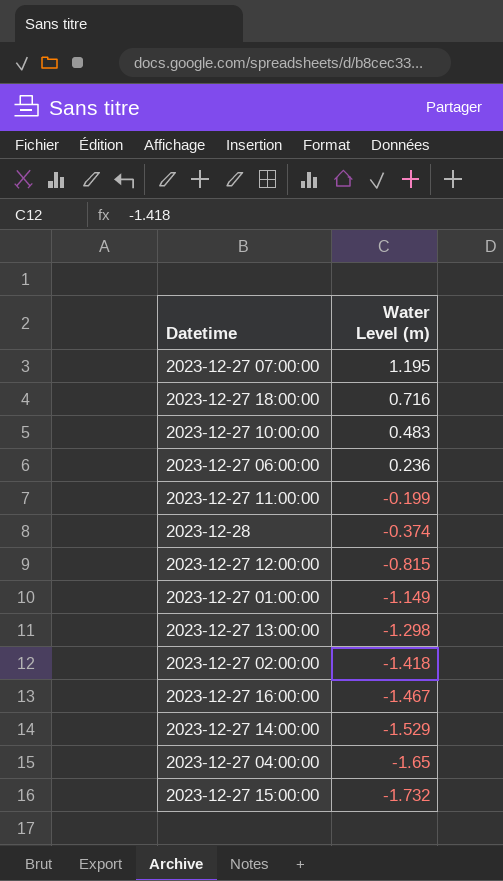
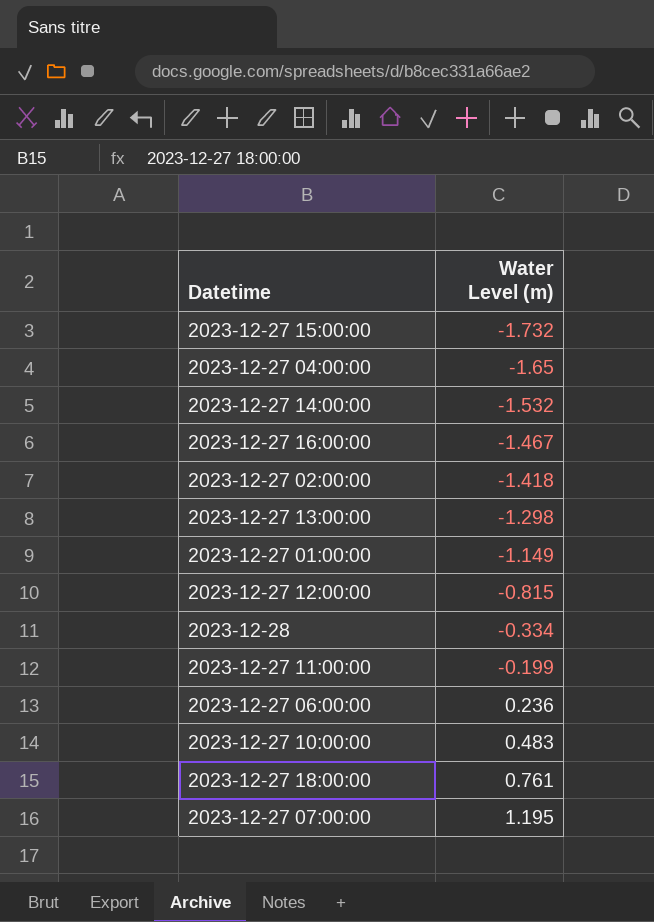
row order: Water Level (m) descending -> Water Level (m) ascending
2023-12-27 14:00:00 | Water Level (m): -1.529 -> -1.532
2023-12-28 | Water Level (m): -0.374 -> -0.334
2023-12-27 18:00:00 | Water Level (m): 0.716 -> 0.761

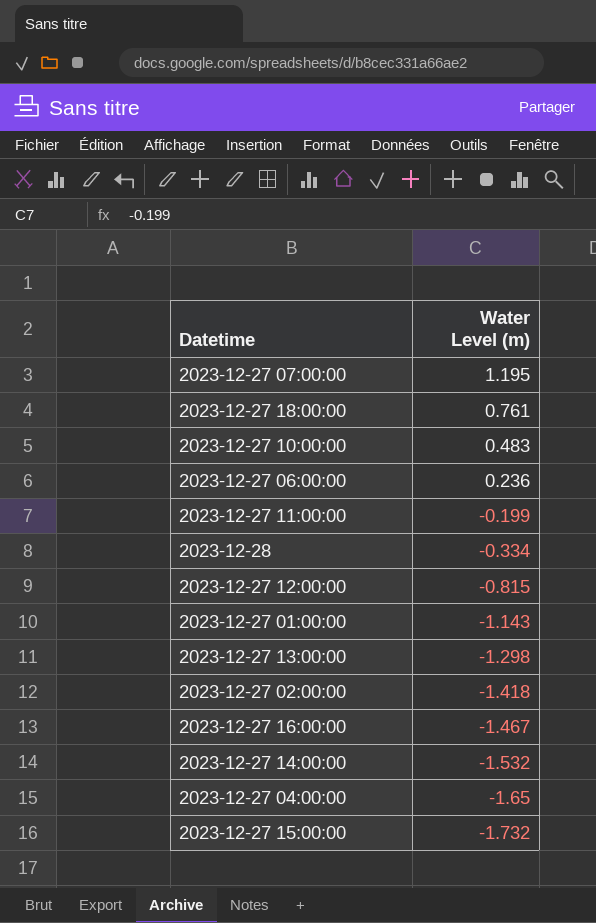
row order: Water Level (m) ascending -> Water Level (m) descending
2023-12-27 01:00:00 | Water Level (m): -1.149 -> -1.143

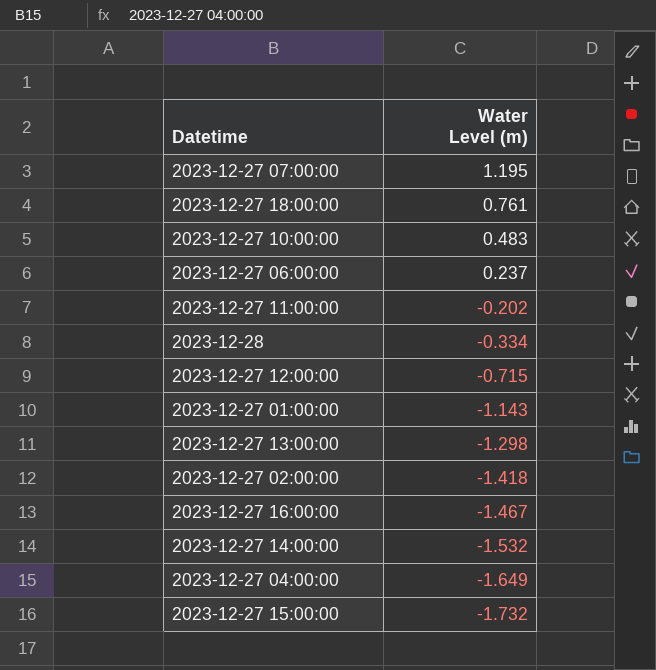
2023-12-27 06:00:00 | Water Level (m): 0.236 -> 0.237
2023-12-27 11:00:00 | Water Level (m): -0.199 -> -0.202
2023-12-27 12:00:00 | Water Level (m): -0.815 -> -0.715
2023-12-27 04:00:00 | Water Level (m): -1.65 -> -1.649

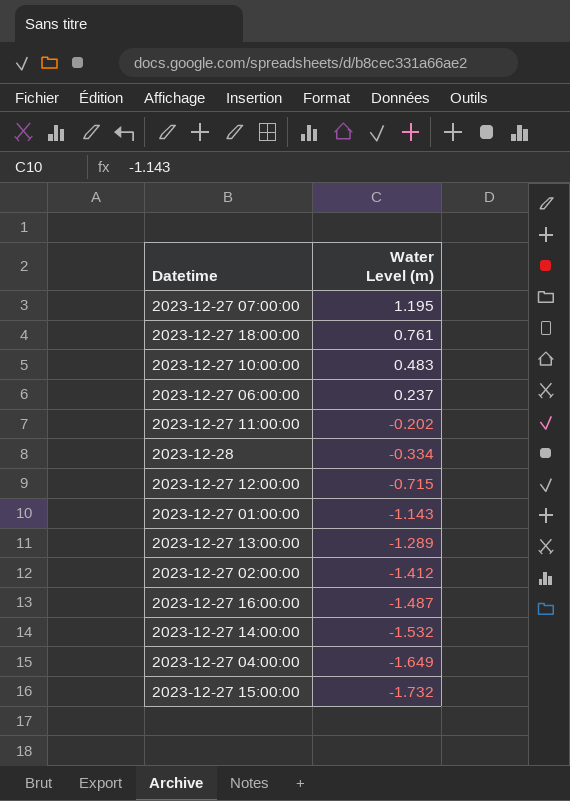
2023-12-27 13:00:00 | Water Level (m): -1.298 -> -1.289
2023-12-27 02:00:00 | Water Level (m): -1.418 -> -1.412
2023-12-27 16:00:00 | Water Level (m): -1.467 -> -1.487

